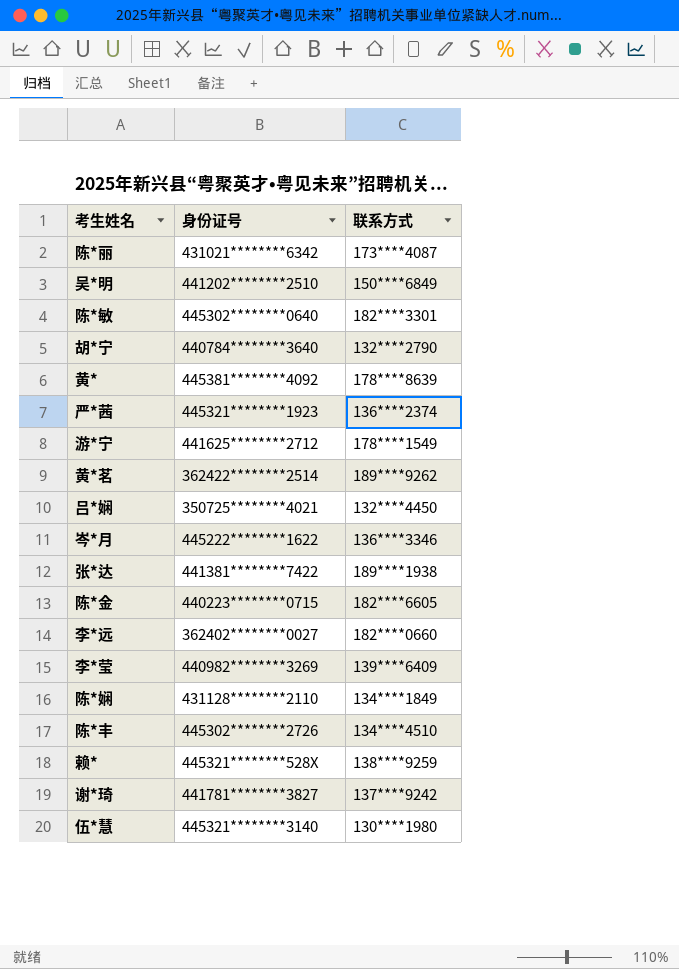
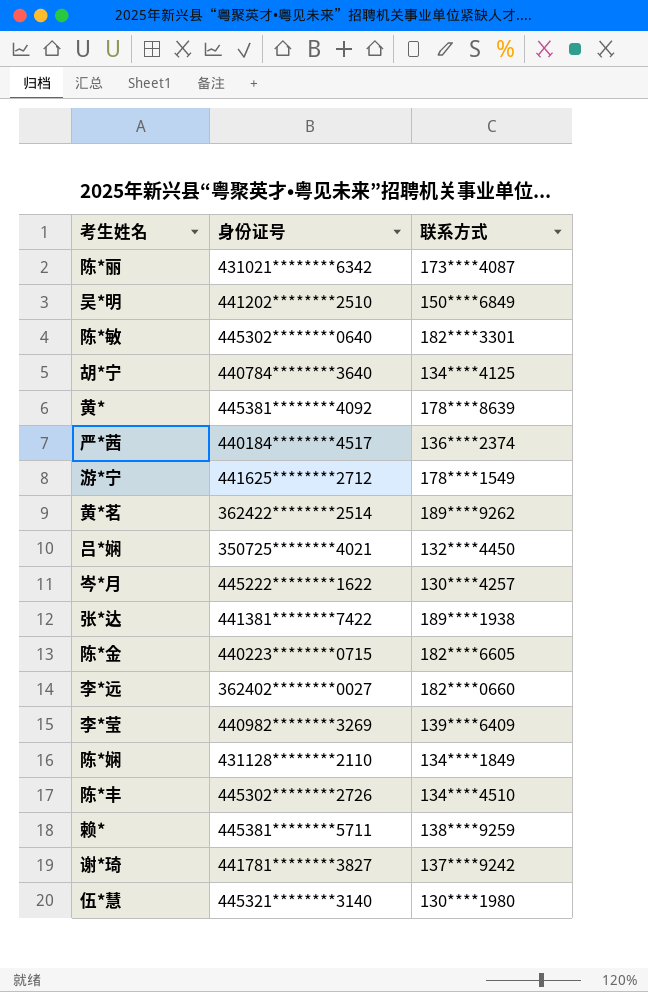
胡*宁 | 联系方式: 132****2790 -> 134****4125
严*茜 | 身份证号: 445321********1923 -> 440184********4517
岑*月 | 联系方式: 136****3346 -> 130****4257
赖* | 身份证号: 445321********528X -> 445381********5711

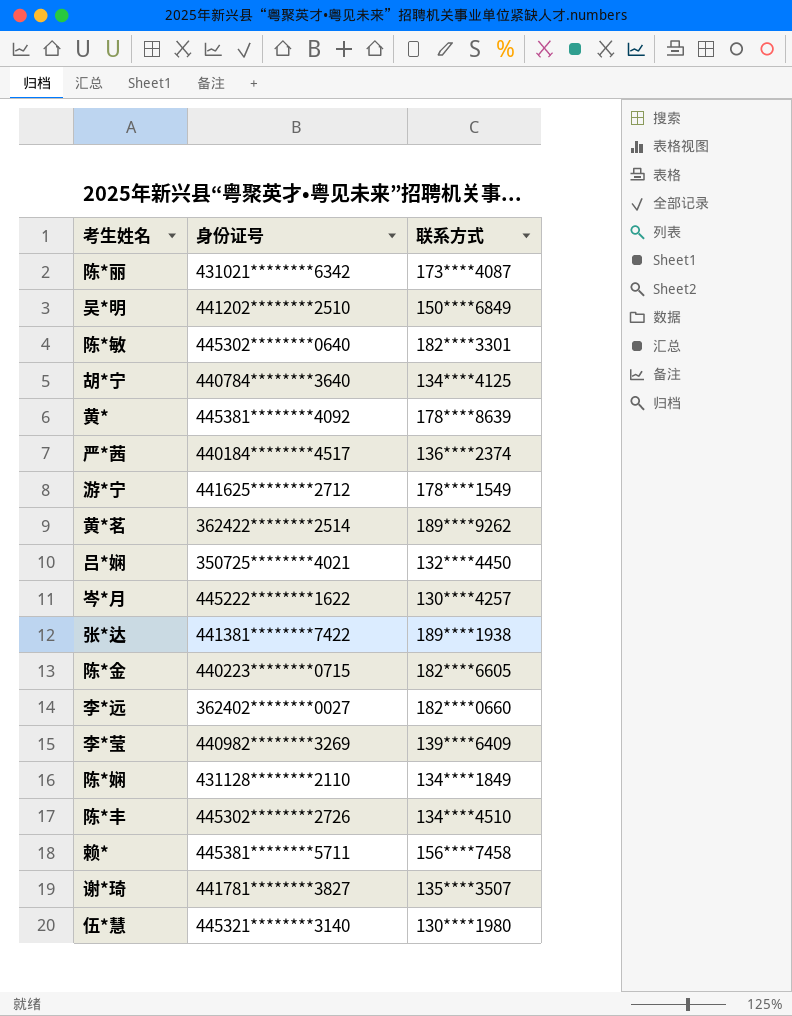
赖* | 联系方式: 138****9259 -> 156****7458
谢*琦 | 联系方式: 137****9242 -> 135****3507

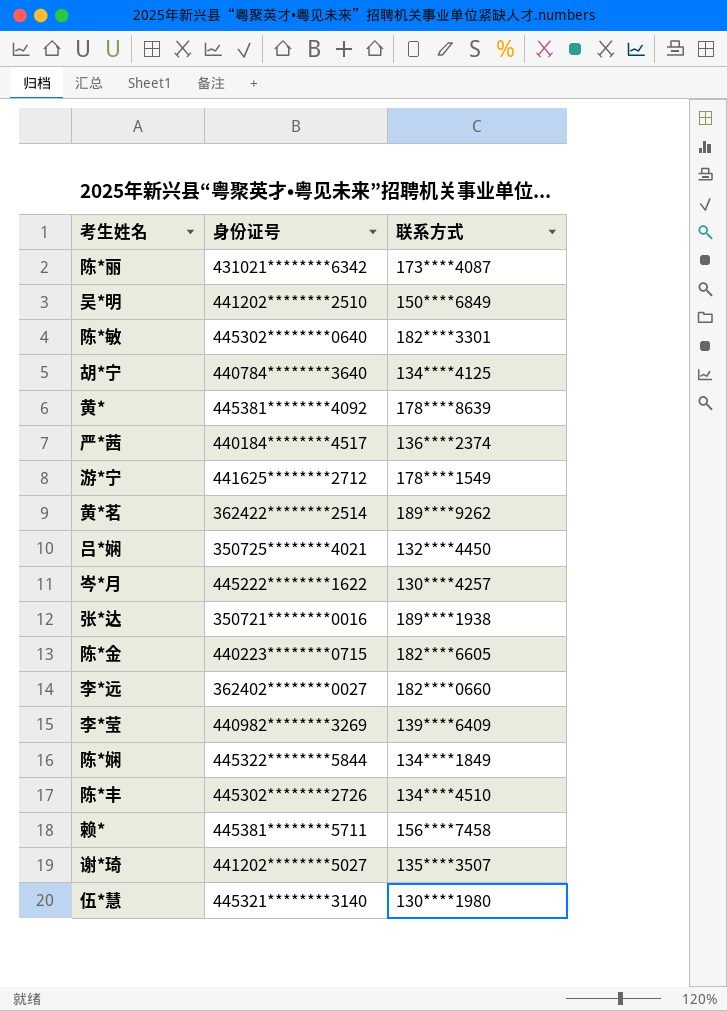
张*达 | 身份证号: 441381********7422 -> 350721********0016
陈*娴 | 身份证号: 431128********2110 -> 445322********5844
谢*琦 | 身份证号: 441781********3827 -> 441202********5027

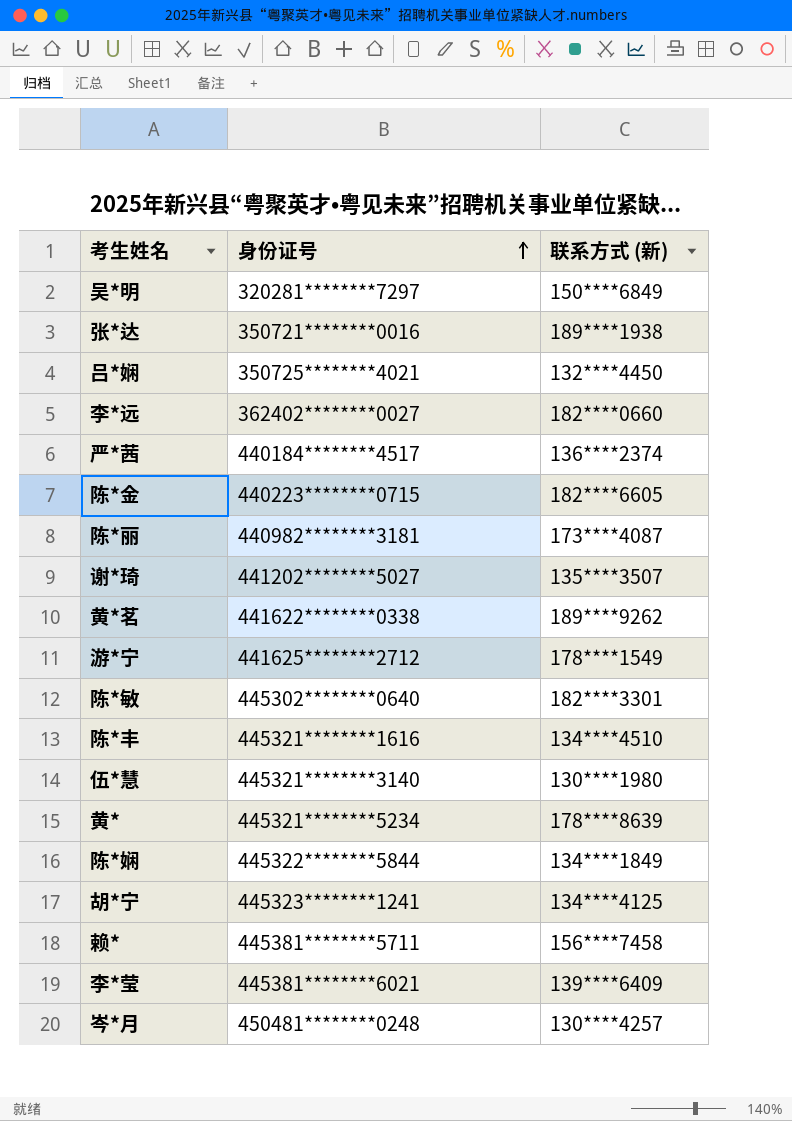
row order: none -> 身份证号 ascending
column name: 联系方式 -> 联系方式 (新)
吴*明 | 身份证号: 441202********2510 -> 320281********7297
陈*丽 | 身份证号: 431021********6342 -> 440982********3181
黄*茗 | 身份证号: 362422********2514 -> 441622********0338
陈*丰 | 身份证号: 445302********2726 -> 445321********1616
黄* | 身份证号: 445381********4092 -> 445321********5234
胡*宁 | 身份证号: 440784********3640 -> 445323********1241
李*莹 | 身份证号: 440982********3269 -> 445381********6021
岑*月 | 身份证号: 445222********1622 -> 450481********0248

